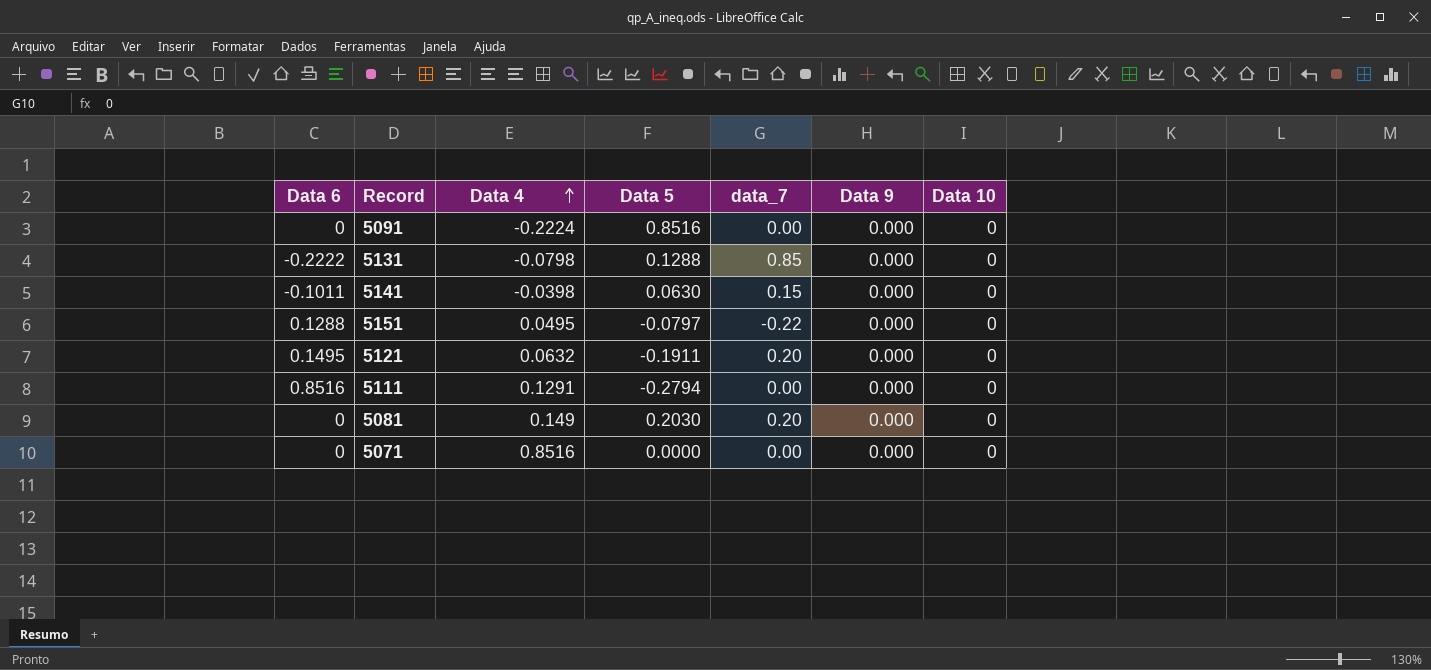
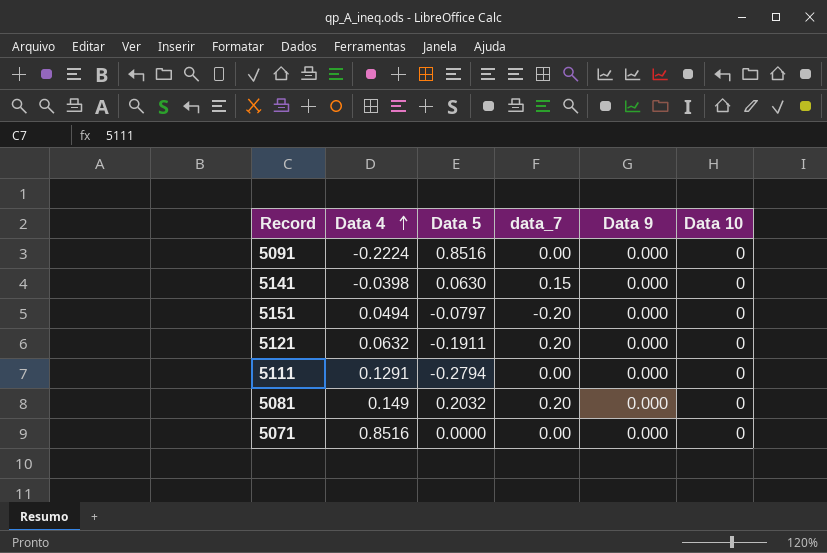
column Data 6 | position: 1 -> none
row 5131: -0.2222 | -0.0798 | 0.1288 | 0.85 | 0.000 | 0 -> none
5151 | Data 4: 0.0495 -> 0.0494
5151 | data_7: -0.22 -> -0.20
5081 | Data 5: 0.2030 -> 0.2032

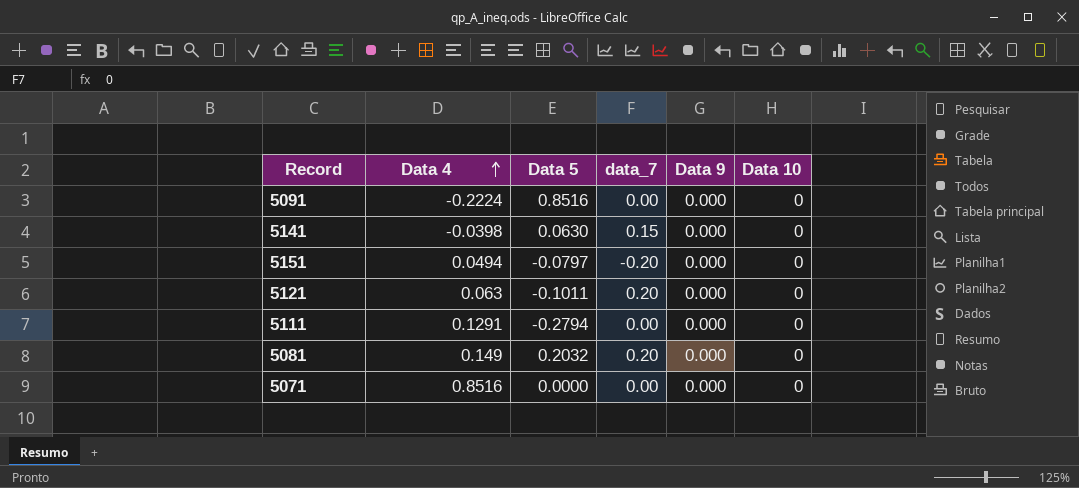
5121 | Data 4: 0.0632 -> 0.063
5121 | Data 5: -0.1911 -> -0.1011

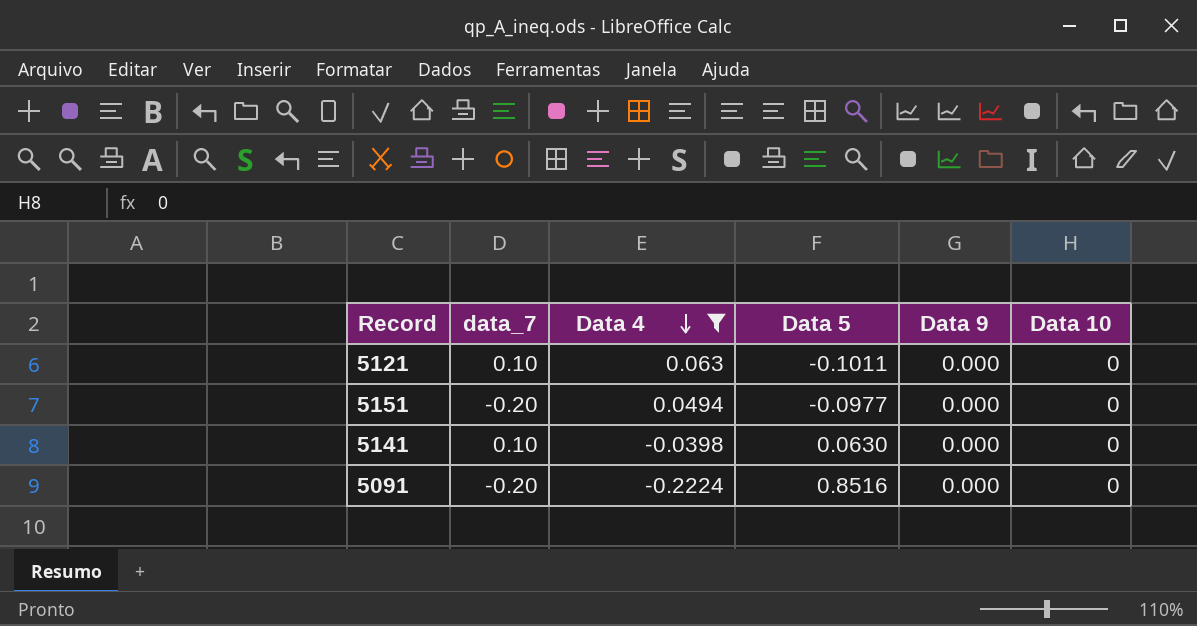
filter: none -> Data 4 <= 0.063
row order: Data 4 ascending -> Data 4 descending
column data_7 | position: 4 -> 2
5121 | data_7: 0.20 -> 0.10
5151 | Data 5: -0.0797 -> -0.0977
5141 | data_7: 0.15 -> 0.10
5091 | data_7: 0.00 -> -0.20

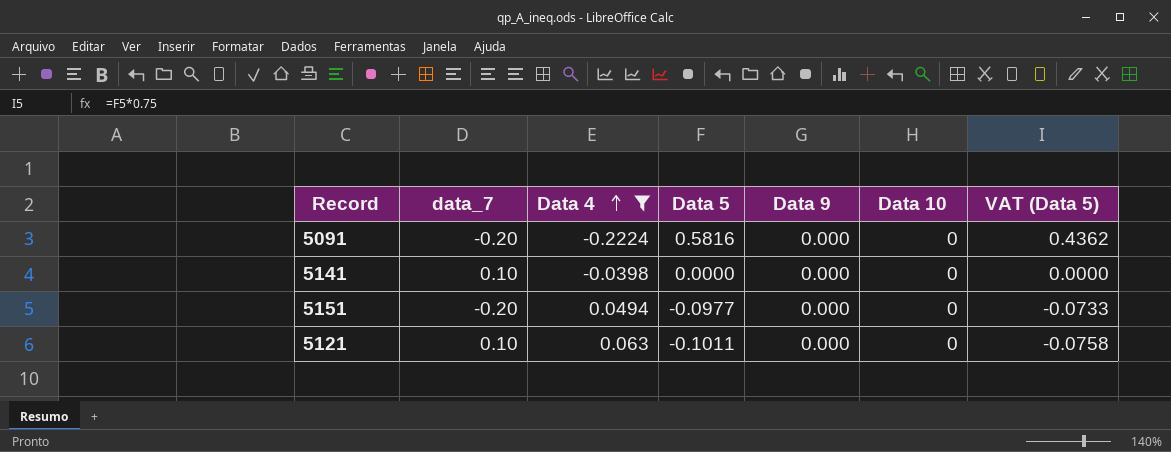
row order: Data 4 descending -> Data 4 ascending
column VAT (Data 5) | formula: none -> [Data 5] * 0.75
5091 | Data 5: 0.8516 -> 0.5816
5141 | Data 5: 0.0630 -> 0.0000

